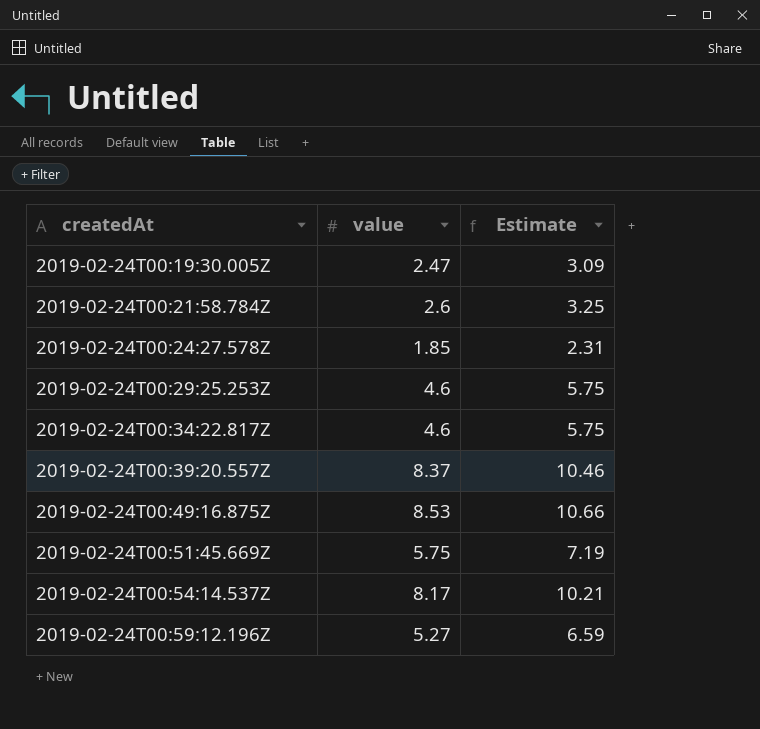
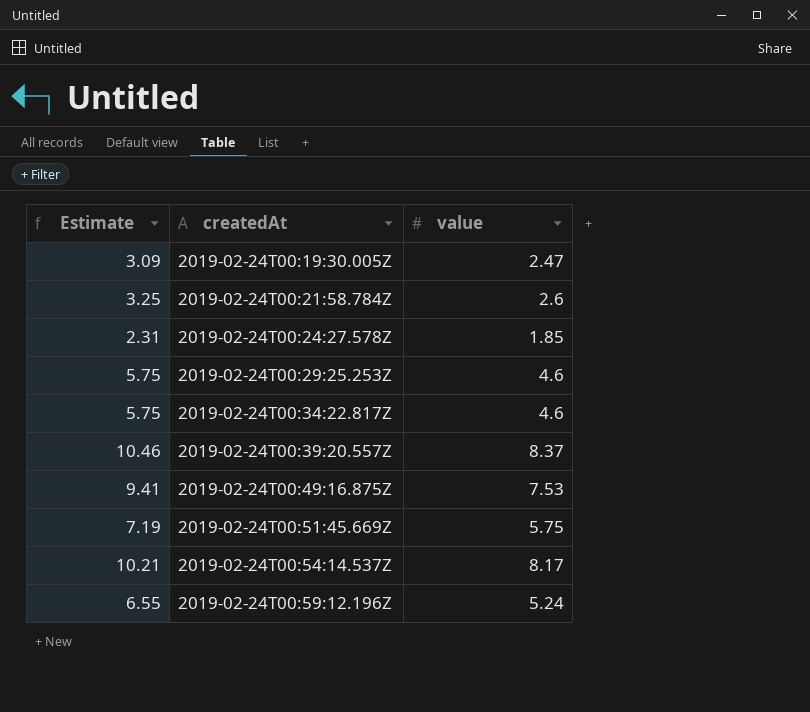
column Estimate | position: 3 -> 1
2019-02-24T00:49:16.875Z | Estimate: 10.66 -> 9.41
2019-02-24T00:49:16.875Z | value: 8.53 -> 7.53
2019-02-24T00:59:12.196Z | Estimate: 6.59 -> 6.55
2019-02-24T00:59:12.196Z | value: 5.27 -> 5.24

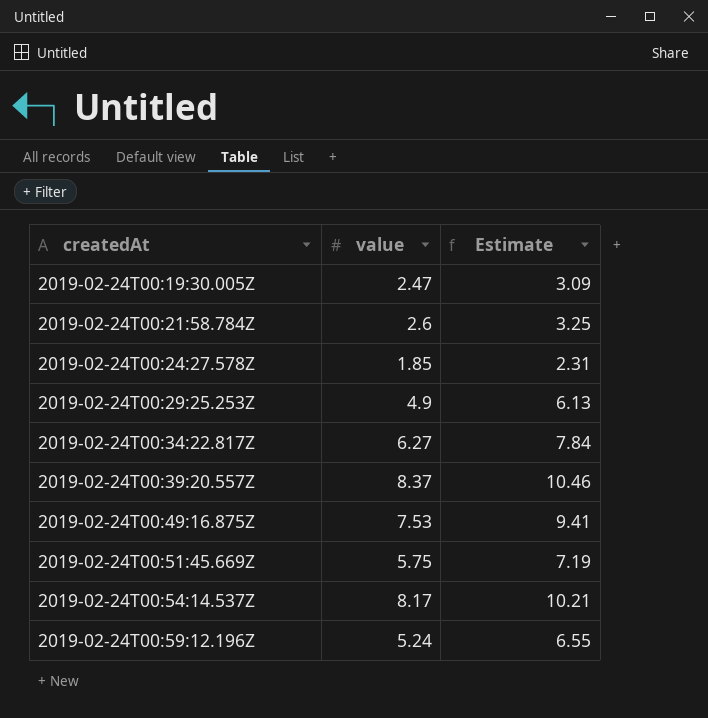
column Estimate | position: 1 -> 3
2019-02-24T00:29:25.253Z | value: 4.6 -> 4.9
2019-02-24T00:29:25.253Z | Estimate: 5.75 -> 6.13
2019-02-24T00:34:22.817Z | value: 4.6 -> 6.27
2019-02-24T00:34:22.817Z | Estimate: 5.75 -> 7.84

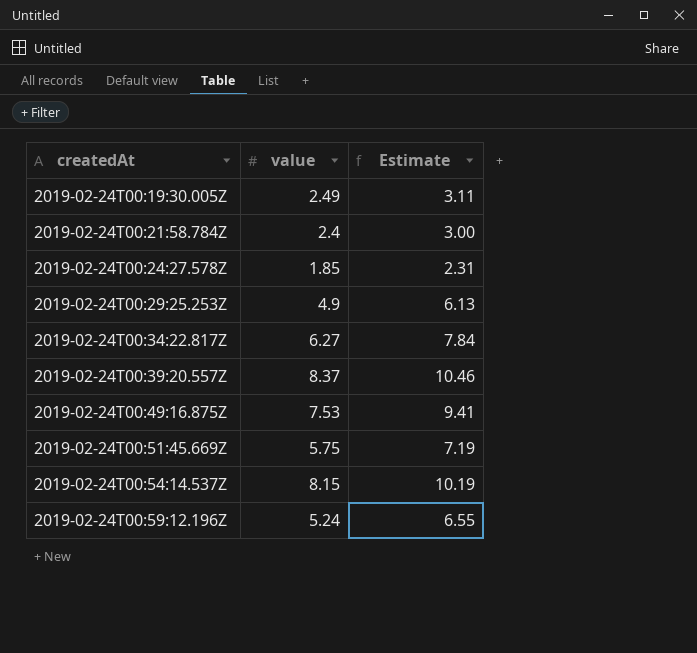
2019-02-24T00:19:30.005Z | value: 2.47 -> 2.49
2019-02-24T00:19:30.005Z | Estimate: 3.09 -> 3.11
2019-02-24T00:21:58.784Z | value: 2.6 -> 2.4
2019-02-24T00:21:58.784Z | Estimate: 3.25 -> 3.00
2019-02-24T00:54:14.537Z | value: 8.17 -> 8.15
2019-02-24T00:54:14.537Z | Estimate: 10.21 -> 10.19

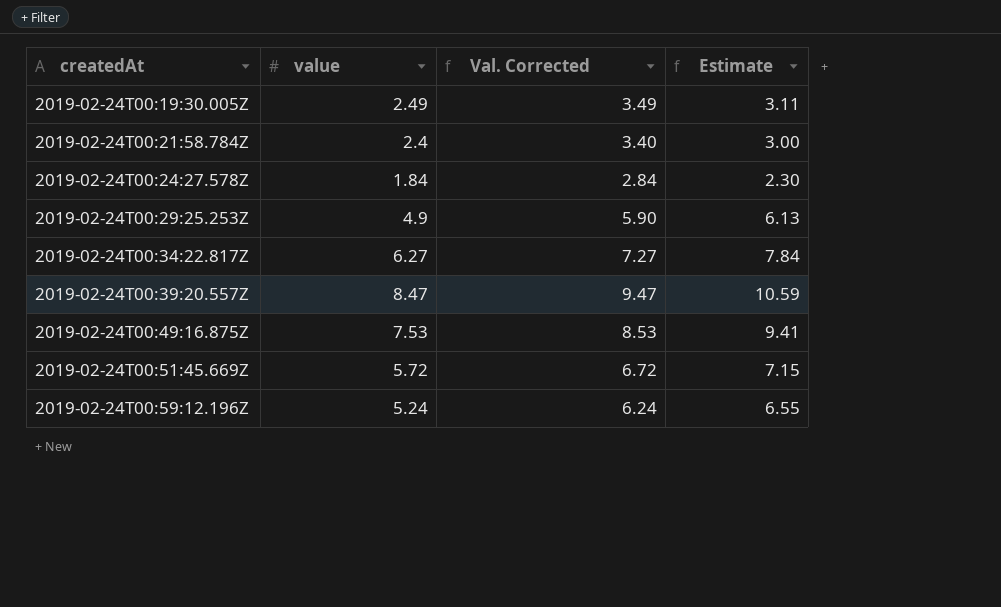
column Val. Corrected | formula: none -> [value] + 1
row 2019-02-24T00:54:14.537Z: 8.15 | 10.19 -> none
2019-02-24T00:24:27.578Z | value: 1.85 -> 1.84
2019-02-24T00:24:27.578Z | Estimate: 2.31 -> 2.30
2019-02-24T00:39:20.557Z | value: 8.37 -> 8.47
2019-02-24T00:39:20.557Z | Estimate: 10.46 -> 10.59
2019-02-24T00:51:45.669Z | value: 5.75 -> 5.72
2019-02-24T00:51:45.669Z | Estimate: 7.19 -> 7.15

